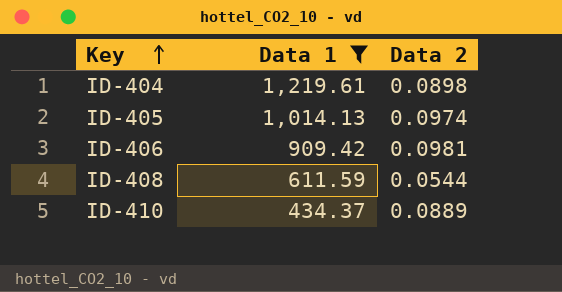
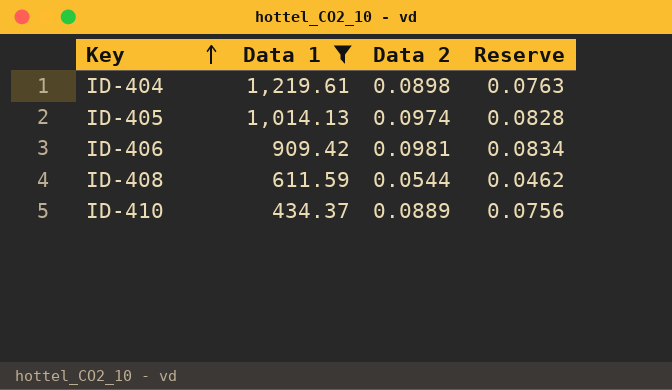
column Reserve | formula: none -> [Data 2] * 0.85

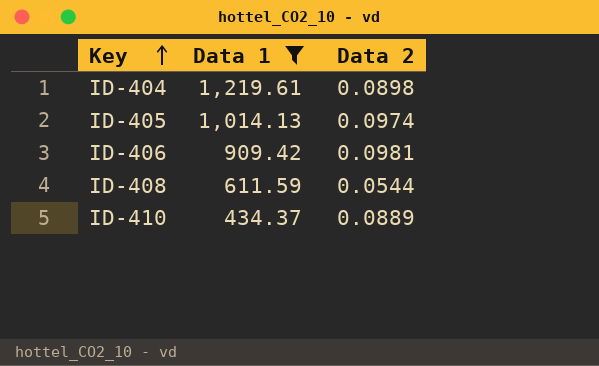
column Reserve | formula: [Data 2] * 0.85 -> none

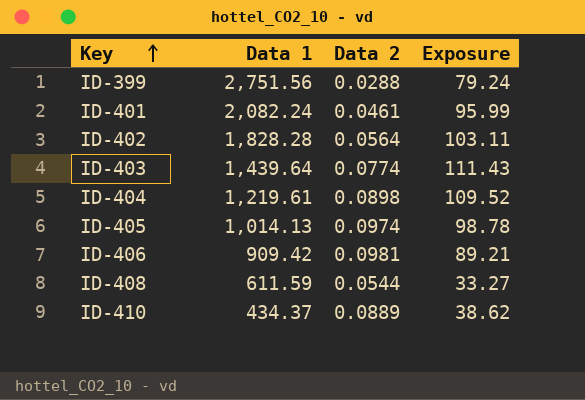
filter: Data 1 <= 1,219.61 -> none
column Exposure | formula: none -> [Data 1] * [Data 2]

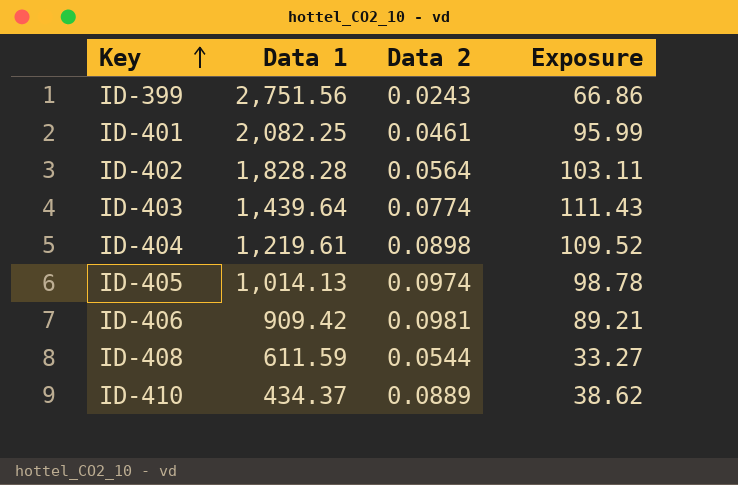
ID-399 | Data 2: 0.0288 -> 0.0243
ID-399 | Exposure: 79.24 -> 66.86
ID-401 | Data 1: 2,082.24 -> 2,082.25

